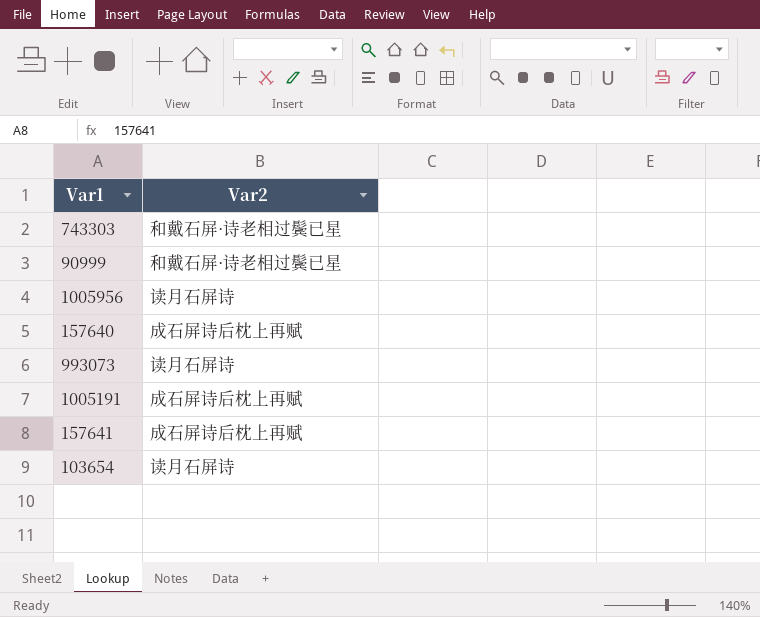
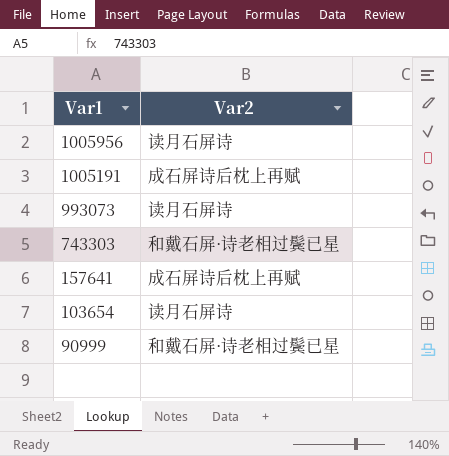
row order: none -> Var1 descending
row 157640: 成石屏诗后枕上再赋 -> none

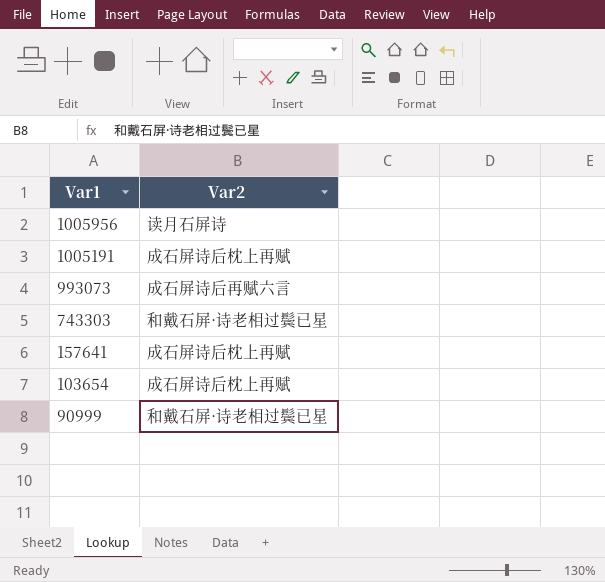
993073 | Var2: 读月石屏诗 -> 成石屏诗后再赋六言
103654 | Var2: 读月石屏诗 -> 成石屏诗后枕上再赋

